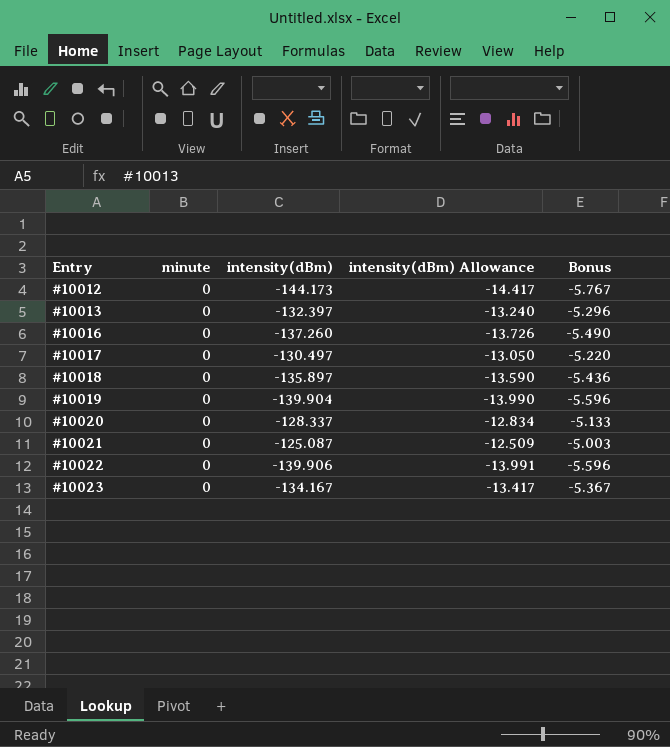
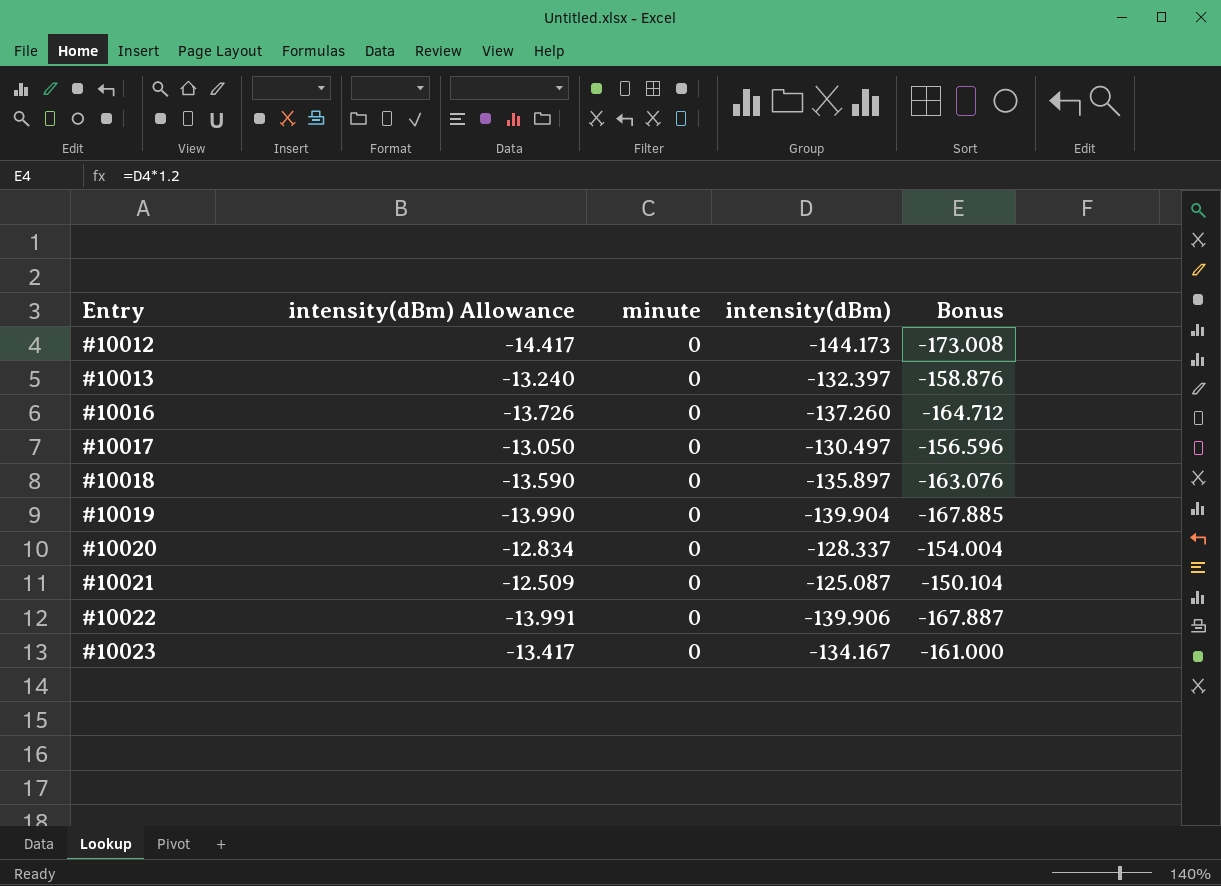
column intensity(dBm) Allowance | position: 4 -> 2
column Bonus | formula: [intensity(dBm)] * 0.04 -> [intensity(dBm)] * 1.2

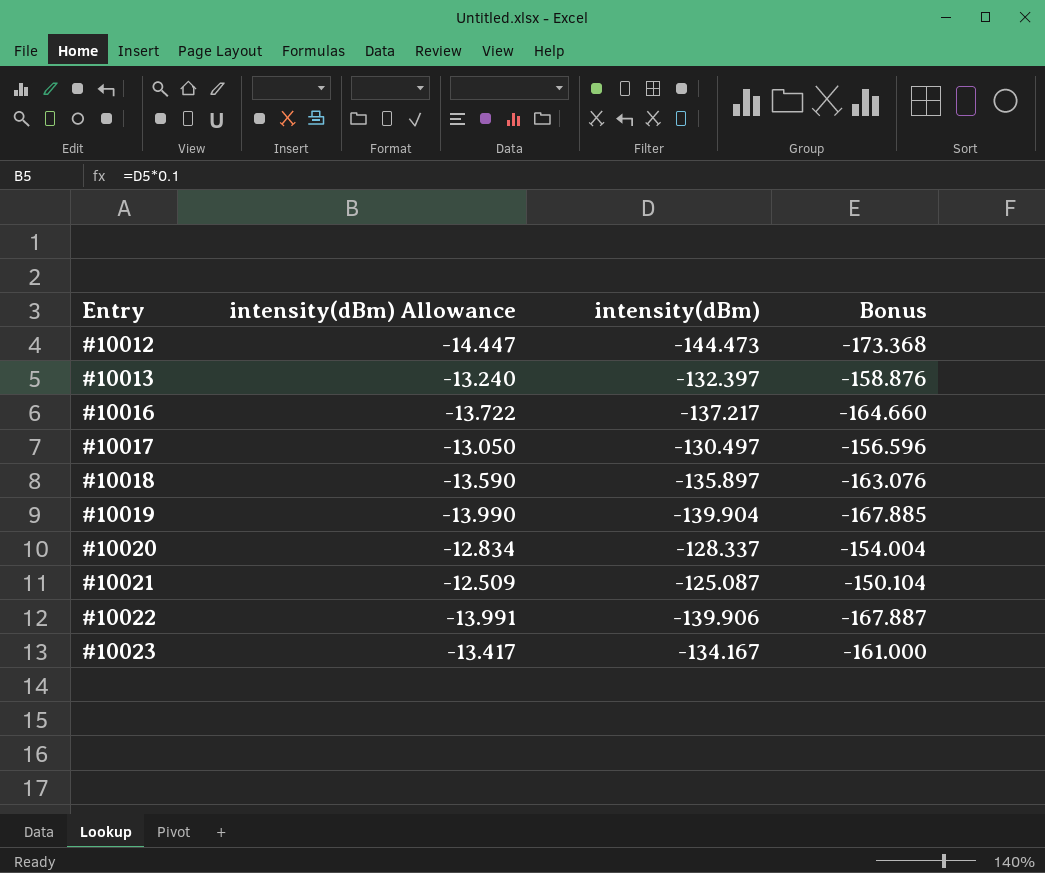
column minute | position: 3 -> none
#10012 | intensity(dBm) Allowance: -14.417 -> -14.447
#10012 | intensity(dBm): -144.173 -> -144.473
#10012 | Bonus: -173.008 -> -173.368
#10016 | intensity(dBm) Allowance: -13.726 -> -13.722
#10016 | intensity(dBm): -137.260 -> -137.217
#10016 | Bonus: -164.712 -> -164.660

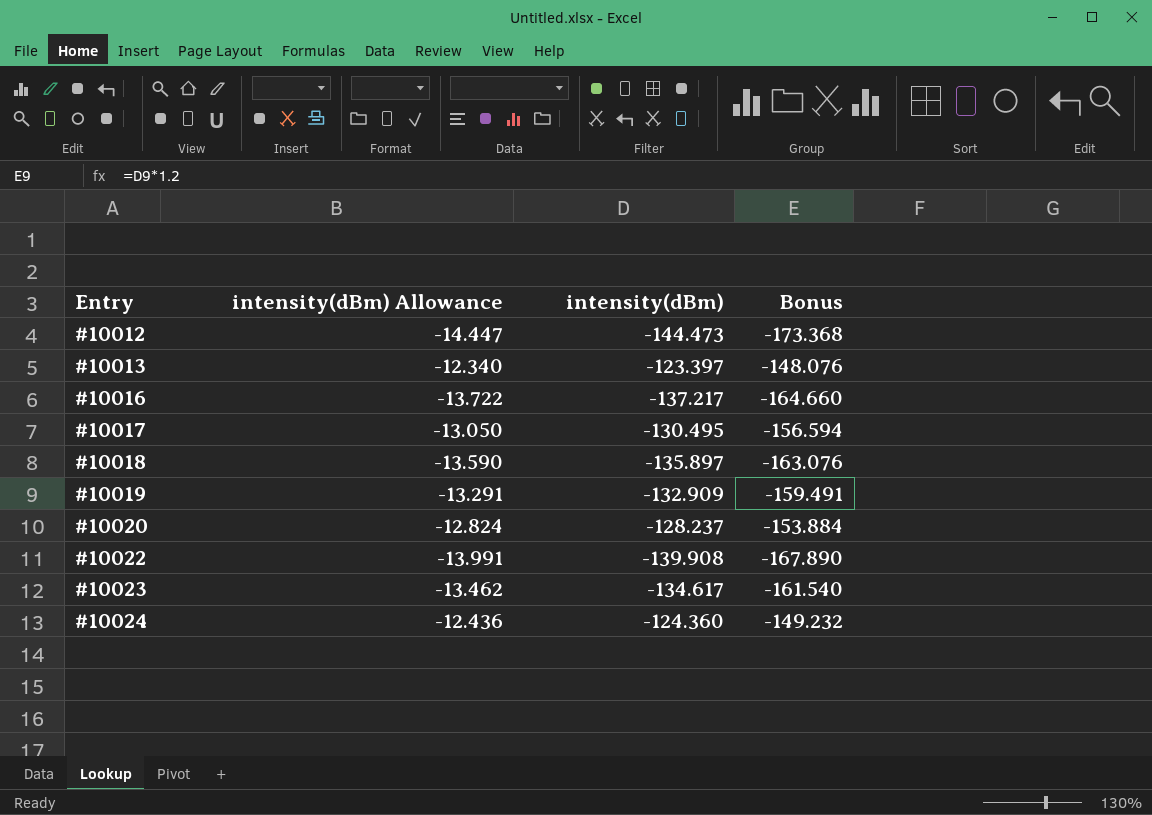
row #10021: -12.509 | -125.087 | -150.104 -> none
#10013 | intensity(dBm) Allowance: -13.240 -> -12.340
#10013 | intensity(dBm): -132.397 -> -123.397
#10013 | Bonus: -158.876 -> -148.076
#10017 | intensity(dBm): -130.497 -> -130.495
#10017 | Bonus: -156.596 -> -156.594
#10019 | intensity(dBm) Allowance: -13.990 -> -13.291
#10019 | intensity(dBm): -139.904 -> -132.909
#10019 | Bonus: -167.885 -> -159.491
#10020 | intensity(dBm) Allowance: -12.834 -> -12.824
#10020 | intensity(dBm): -128.337 -> -128.237
#10020 | Bonus: -154.004 -> -153.884
#10022 | intensity(dBm): -139.906 -> -139.908
#10022 | Bonus: -167.887 -> -167.890
#10023 | intensity(dBm) Allowance: -13.417 -> -13.462
#10023 | intensity(dBm): -134.167 -> -134.617
#10023 | Bonus: -161.000 -> -161.540
row #10024: none -> -12.436 | -124.360 | -149.232

